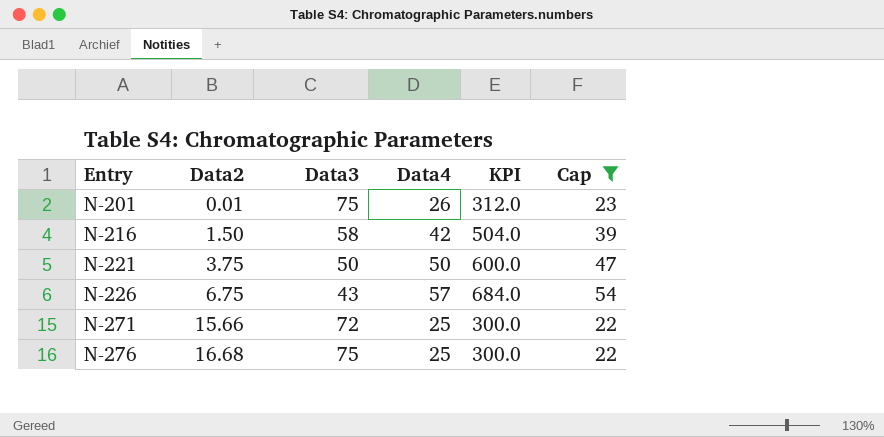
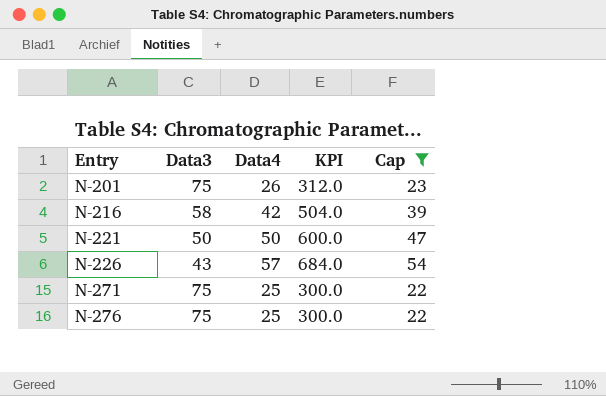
column Data2 | position: 2 -> none
N-271 | Data3: 72 -> 75

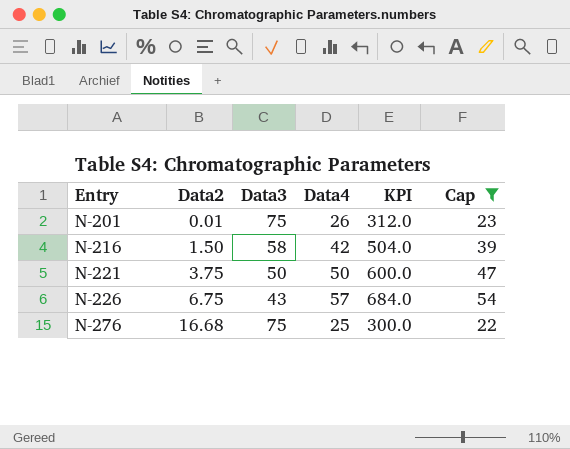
column Data2 | position: none -> 2
row N-271: 75 | 25 | 300.0 | 22 -> none

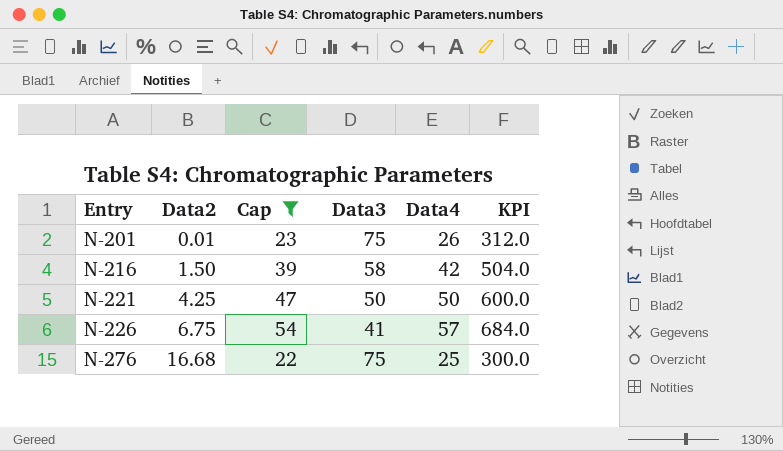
column Cap | position: 6 -> 3
N-221 | Data2: 3.75 -> 4.25
N-226 | Data3: 43 -> 41

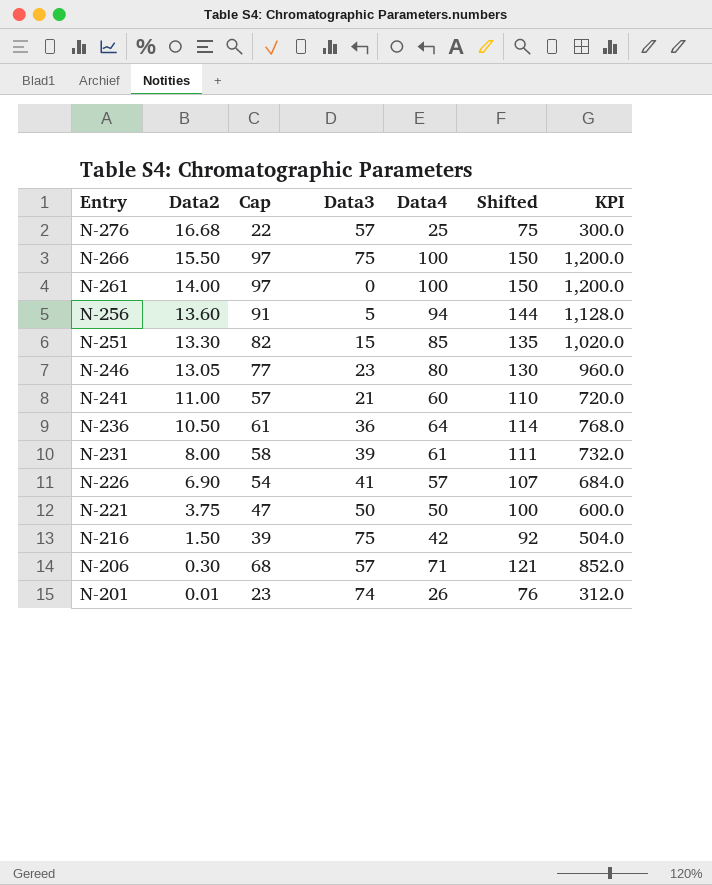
filter: Cap <= 54 -> none
row order: Entry ascending -> Entry descending
column Shifted | formula: none -> [Data4] + 50
N-276 | Data3: 75 -> 57
N-226 | Data2: 6.75 -> 6.90
N-221 | Data2: 4.25 -> 3.75
N-216 | Data3: 58 -> 75
N-201 | Data3: 75 -> 74

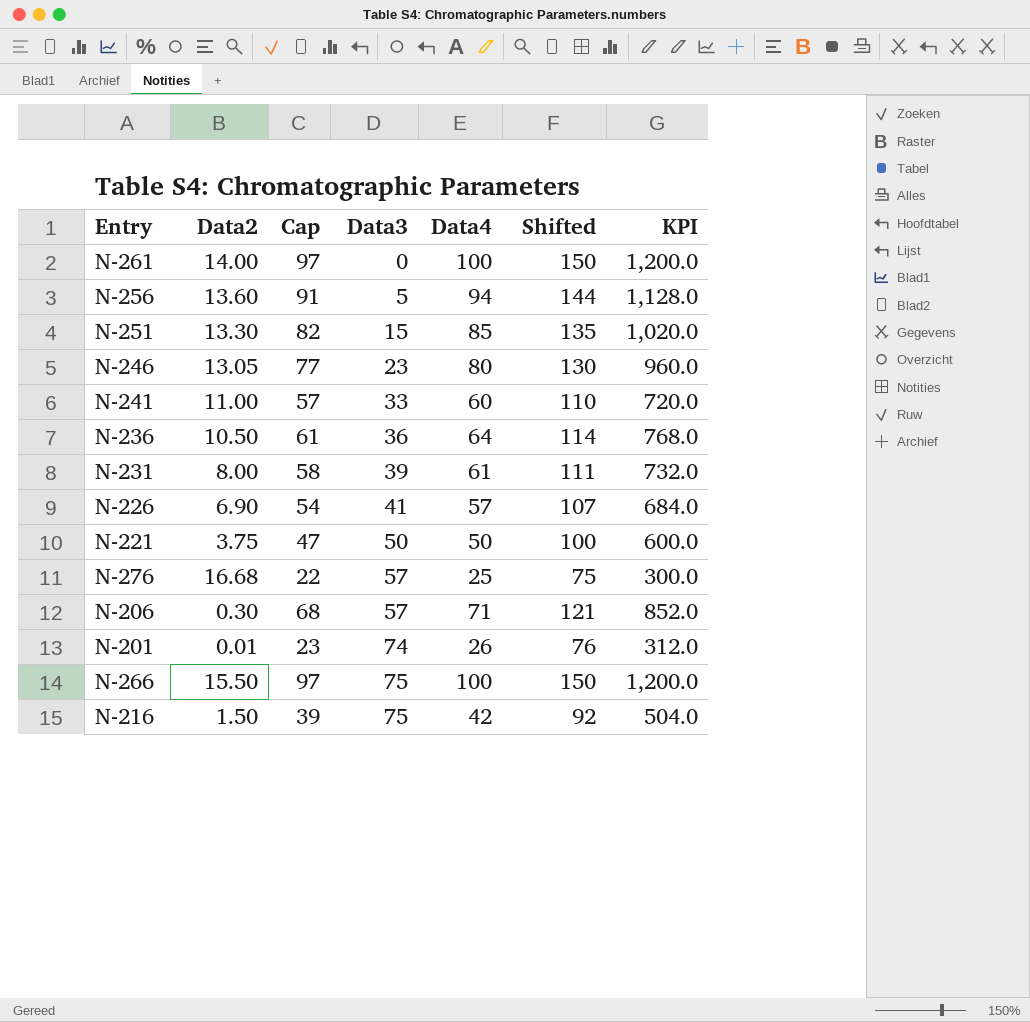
row order: Entry descending -> Data3 ascending
N-241 | Data3: 21 -> 33

